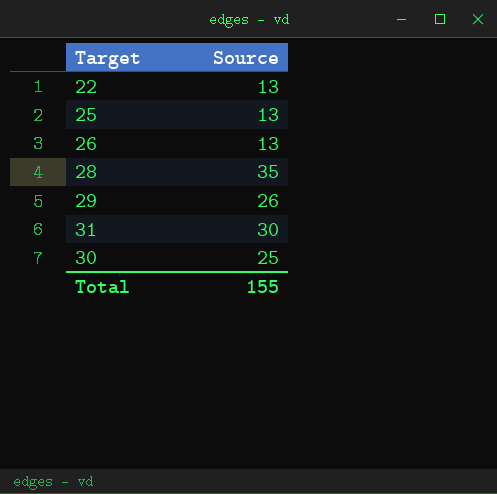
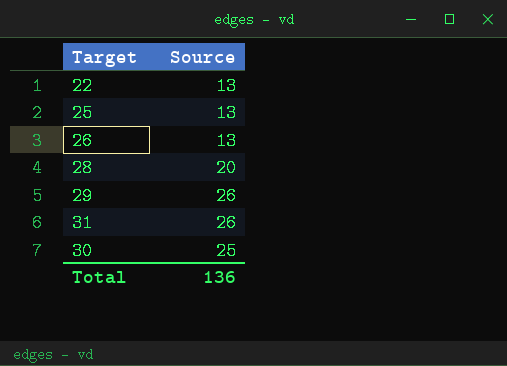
28 | Source: 35 -> 20
31 | Source: 30 -> 26
Total | Source: 155 -> 136

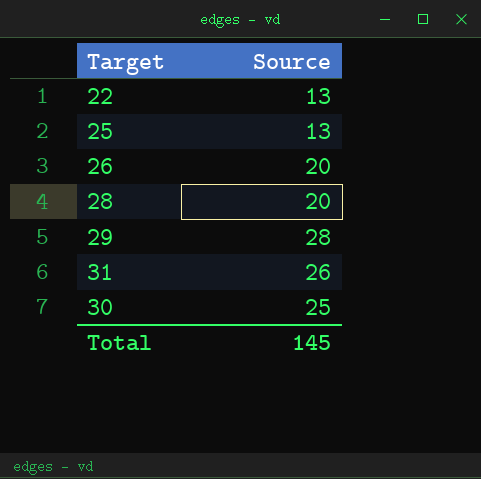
26 | Source: 13 -> 20
29 | Source: 26 -> 28
Total | Source: 136 -> 145

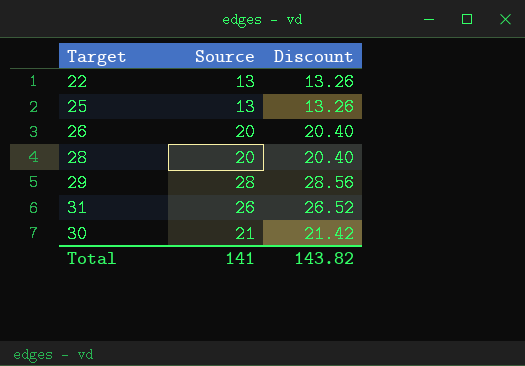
column Discount | formula: none -> [Source] * 1.02
30 | Source: 25 -> 21
Total | Source: 145 -> 141

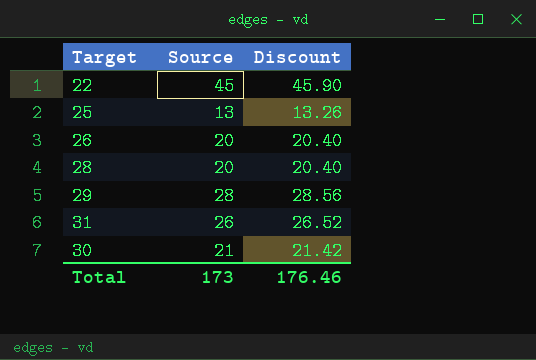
22 | Source: 13 -> 45
22 | Discount: 13.26 -> 45.90
Total | Source: 141 -> 173
Total | Discount: 143.82 -> 176.46

